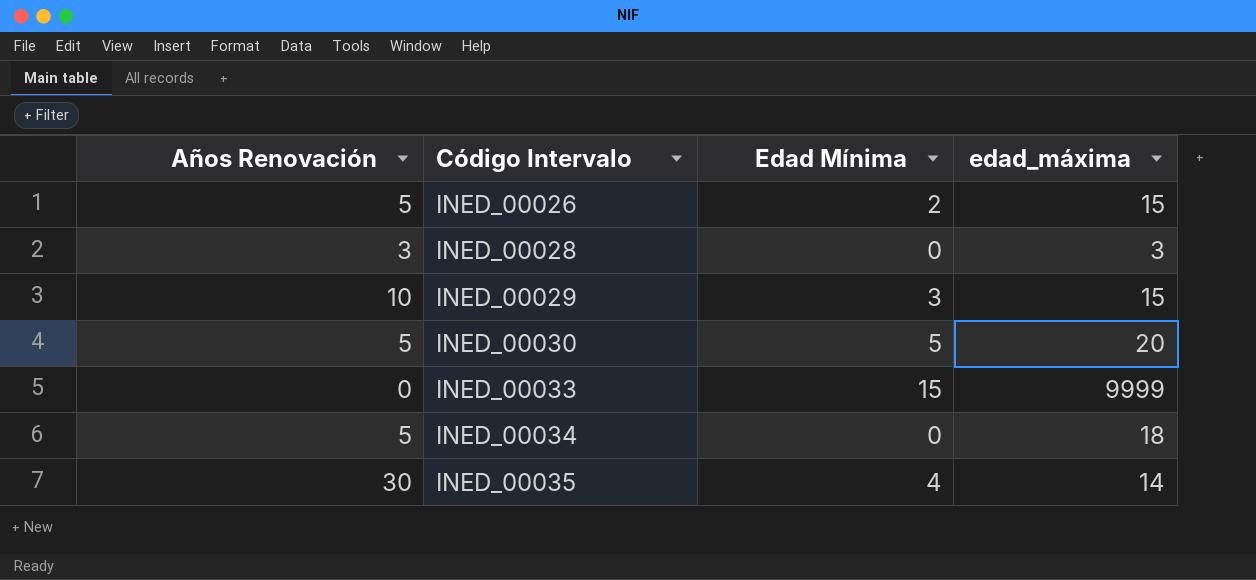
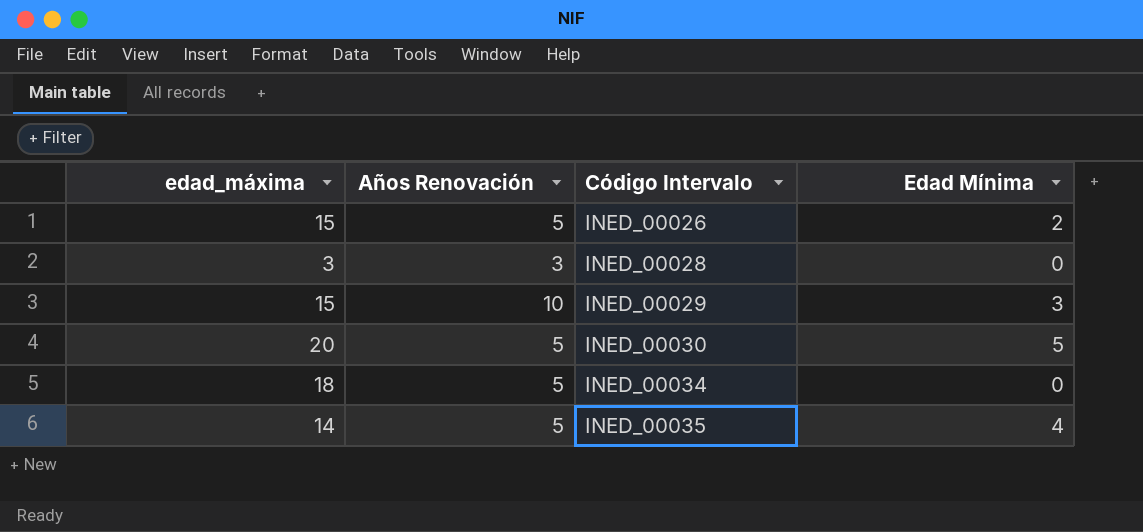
column edad_máxima | position: 4 -> 1
row INED_00033: 0 | 15 | 9999 -> none
INED_00035 | Años Renovación: 30 -> 5

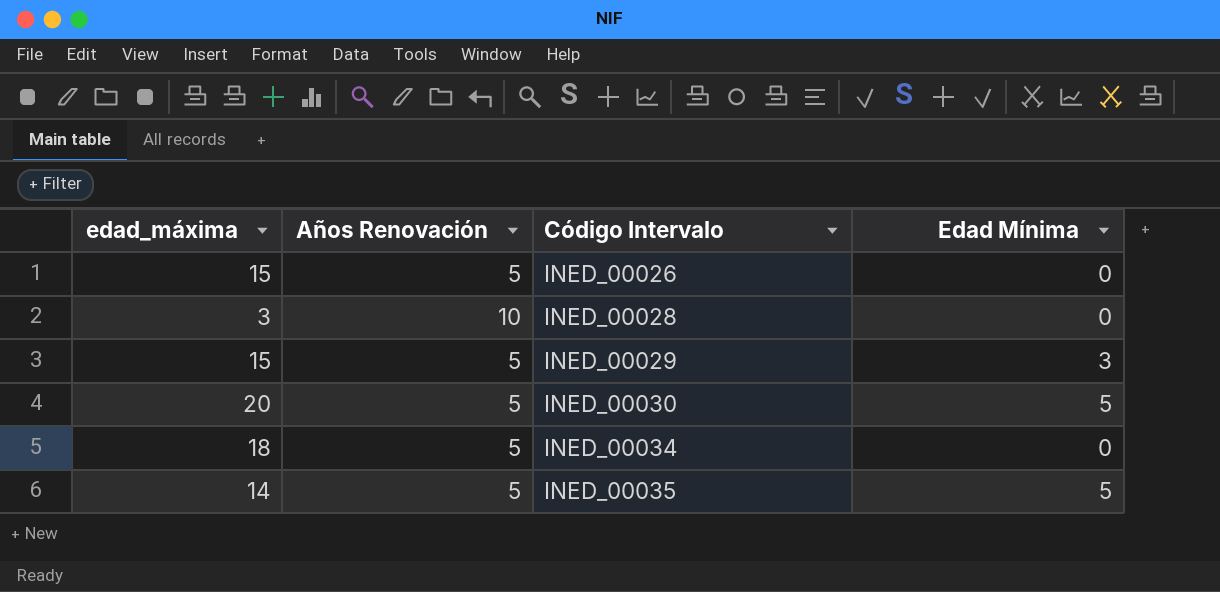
INED_00026 | Edad Mínima: 2 -> 0
INED_00028 | Años Renovación: 3 -> 10
INED_00029 | Años Renovación: 10 -> 5
INED_00035 | Edad Mínima: 4 -> 5

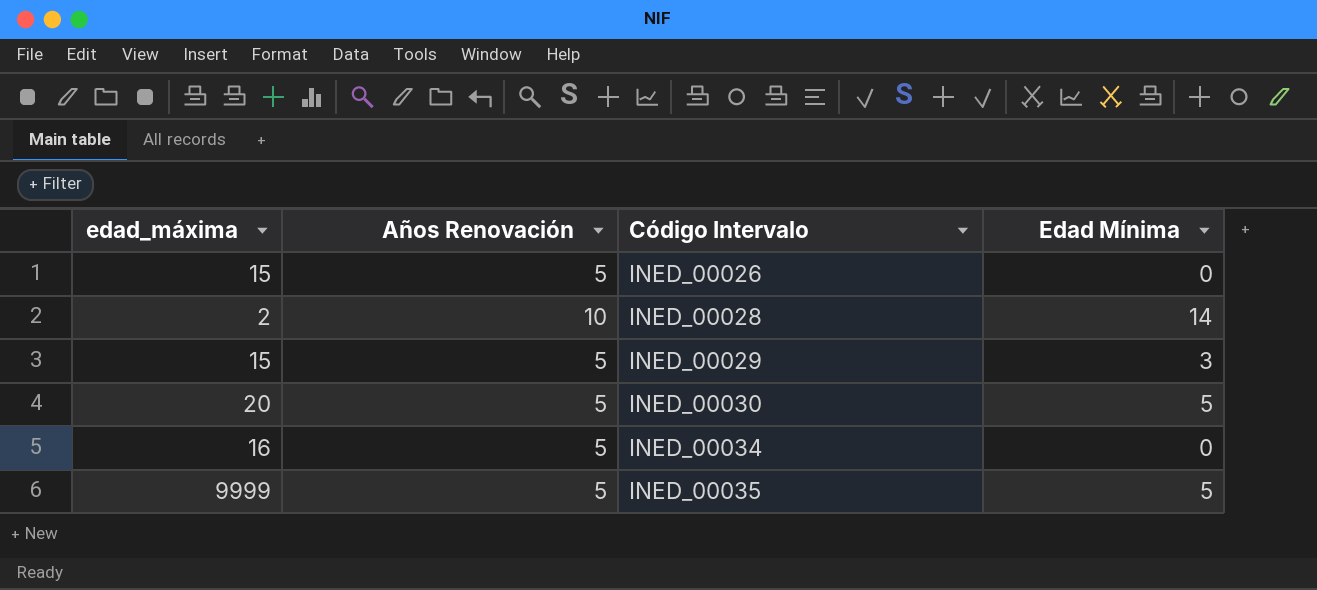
INED_00028 | edad_máxima: 3 -> 2
INED_00028 | Edad Mínima: 0 -> 14
INED_00034 | edad_máxima: 18 -> 16
INED_00035 | edad_máxima: 14 -> 9999

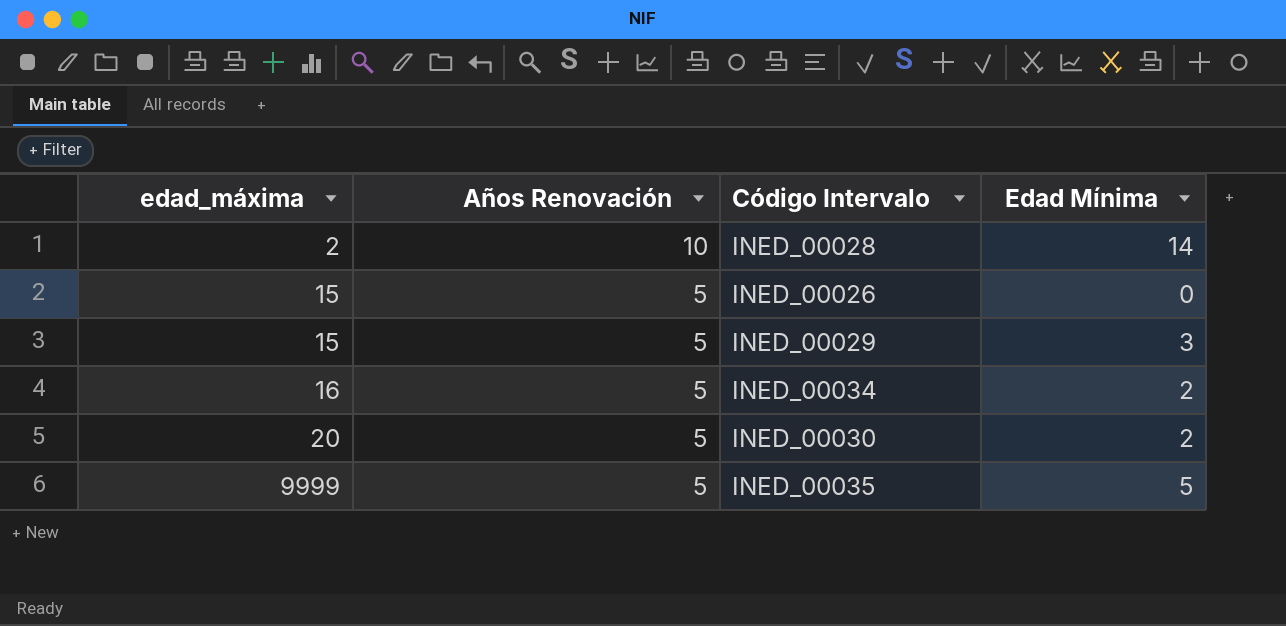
row order: Código Intervalo ascending -> edad_máxima ascending
INED_00034 | Edad Mínima: 0 -> 2
INED_00030 | Edad Mínima: 5 -> 2

